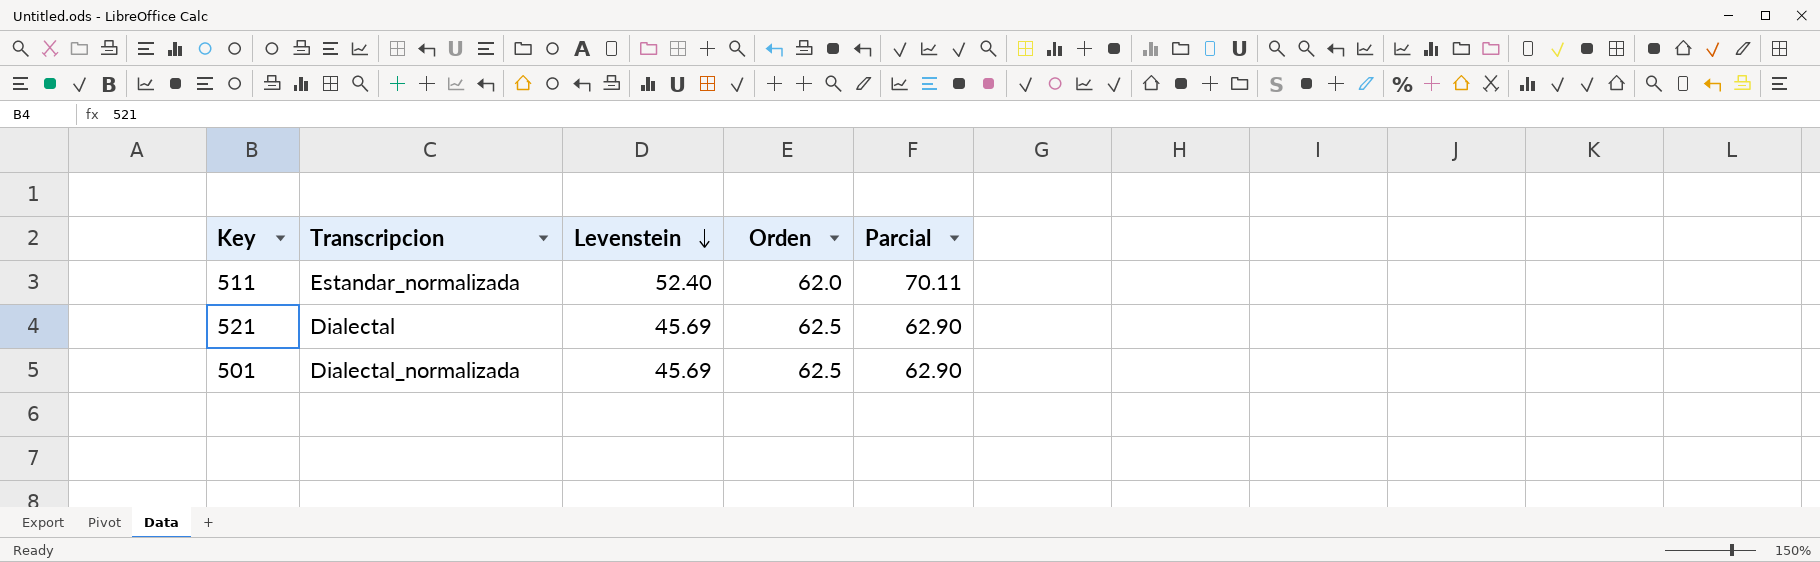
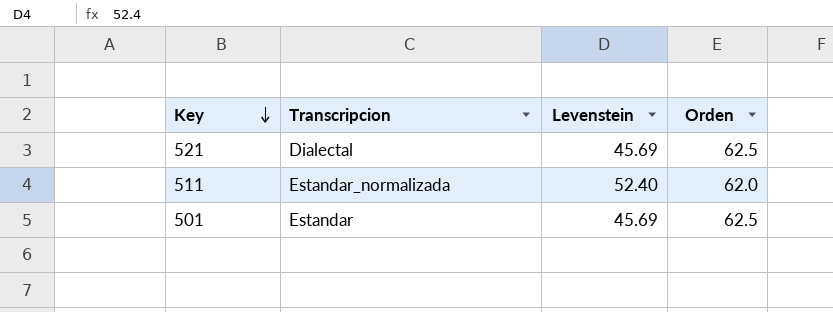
row order: Levenstein descending -> Key descending
column Parcial | position: 5 -> none
501 | Transcripcion: Dialectal_normalizada -> Estandar

